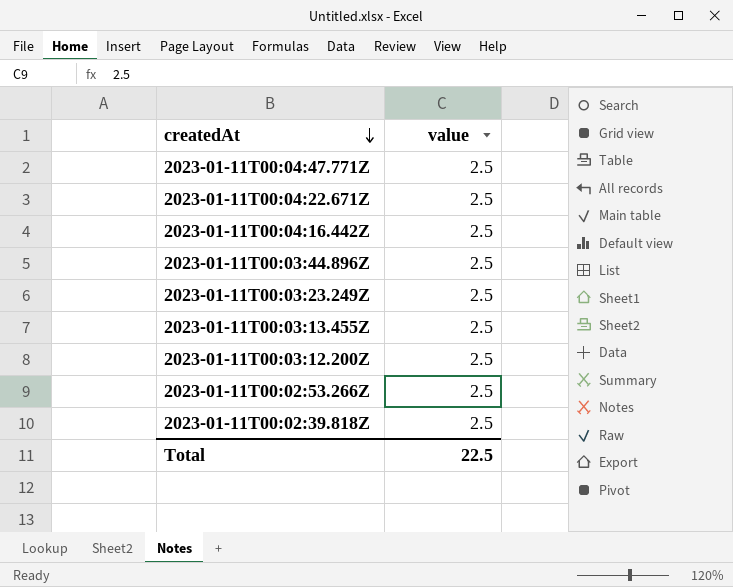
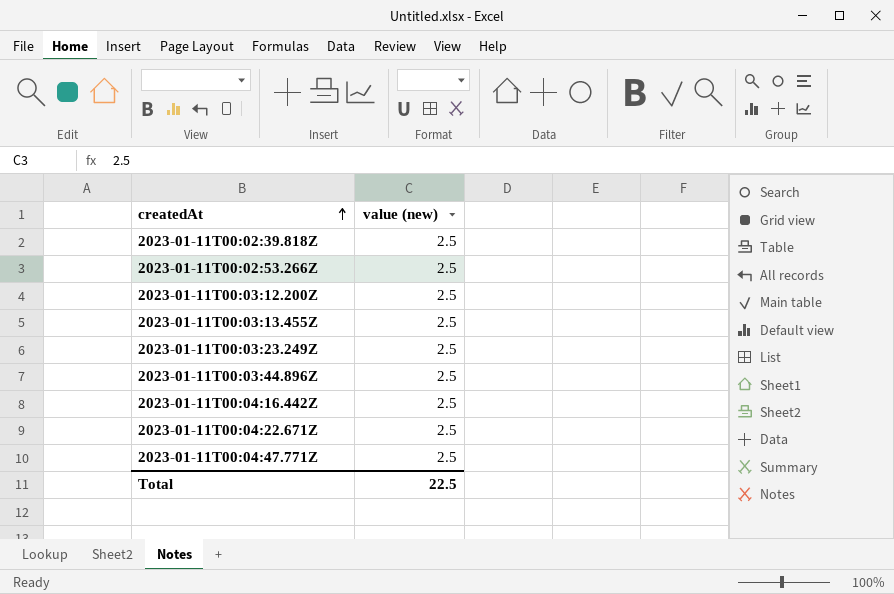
row order: createdAt descending -> createdAt ascending
column name: value -> value (new)

